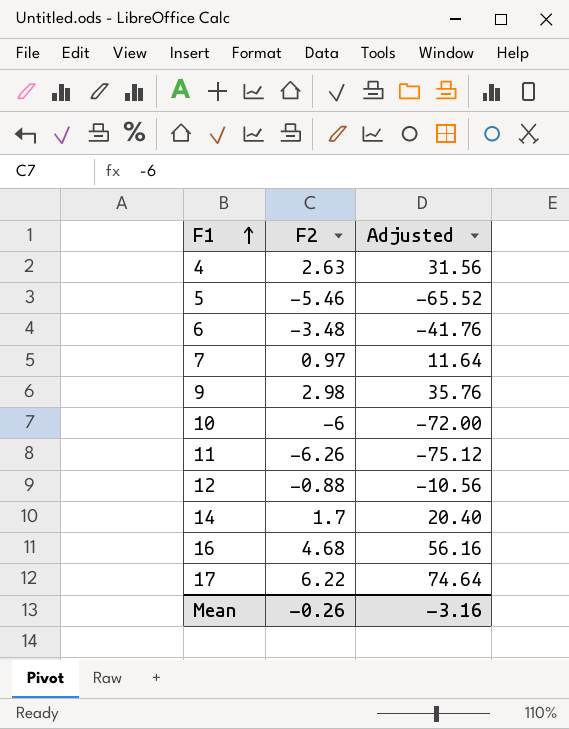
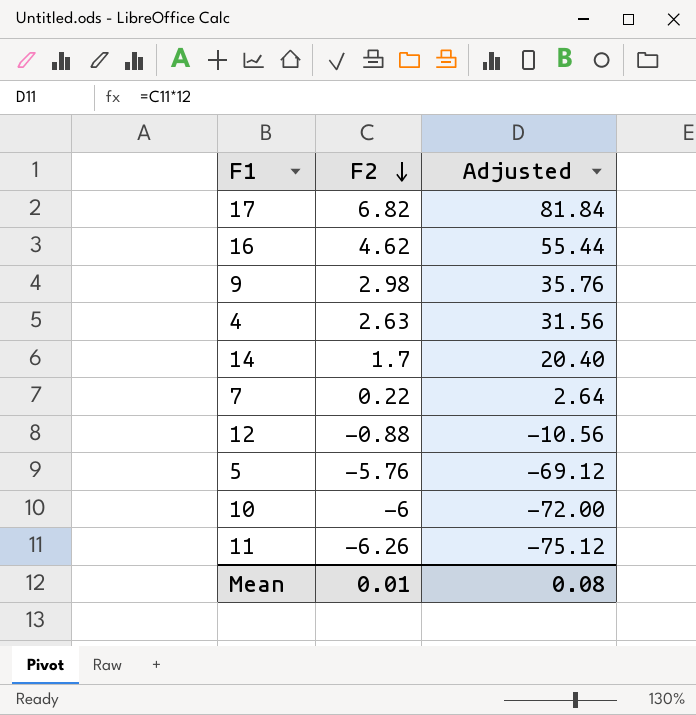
row order: F1 ascending -> F2 descending
row 6: -3.48 | -41.76 -> none
17 | F2: 6.22 -> 6.82
17 | Adjusted: 74.64 -> 81.84
16 | F2: 4.68 -> 4.62
16 | Adjusted: 56.16 -> 55.44
7 | F2: 0.97 -> 0.22
7 | Adjusted: 11.64 -> 2.64
5 | F2: -5.46 -> -5.76
5 | Adjusted: -65.52 -> -69.12
Mean | F2: -0.26 -> 0.01
Mean | Adjusted: -3.16 -> 0.08

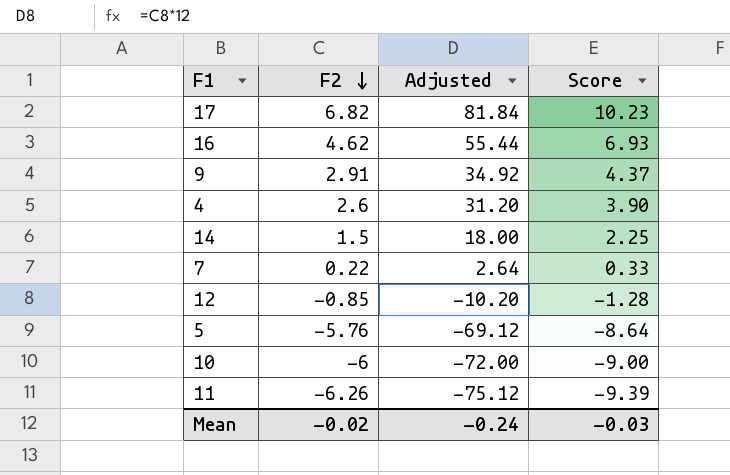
column Score | formula: none -> [F2] * 1.5
9 | F2: 2.98 -> 2.91
9 | Adjusted: 35.76 -> 34.92
4 | F2: 2.63 -> 2.6
4 | Adjusted: 31.56 -> 31.20
14 | F2: 1.7 -> 1.5
14 | Adjusted: 20.40 -> 18.00
12 | F2: -0.88 -> -0.85
12 | Adjusted: -10.56 -> -10.20
Mean | F2: 0.01 -> -0.02
Mean | Adjusted: 0.08 -> -0.24

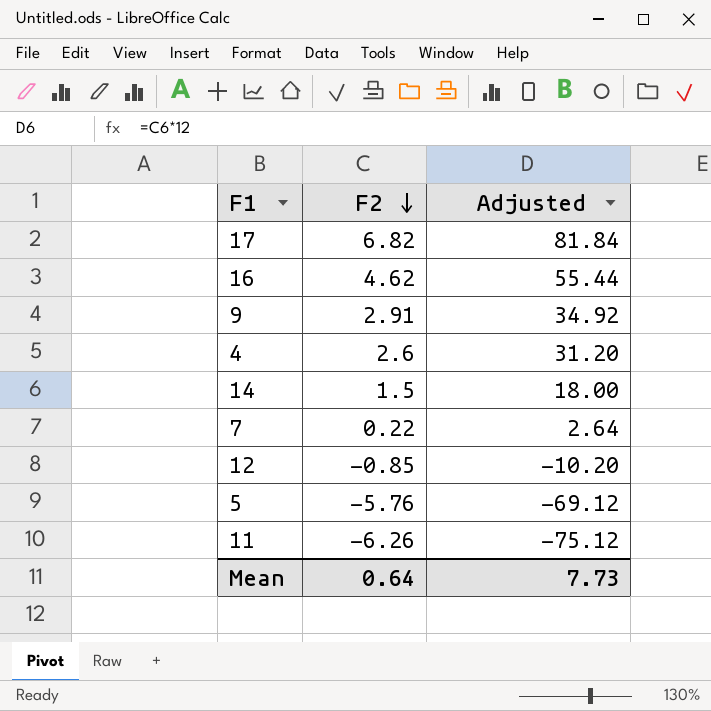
column Score | formula: [F2] * 1.5 -> none
row 10: -6 | -72.00 | -9.00 -> none
Mean | F2: -0.02 -> 0.64
Mean | Adjusted: -0.24 -> 7.73

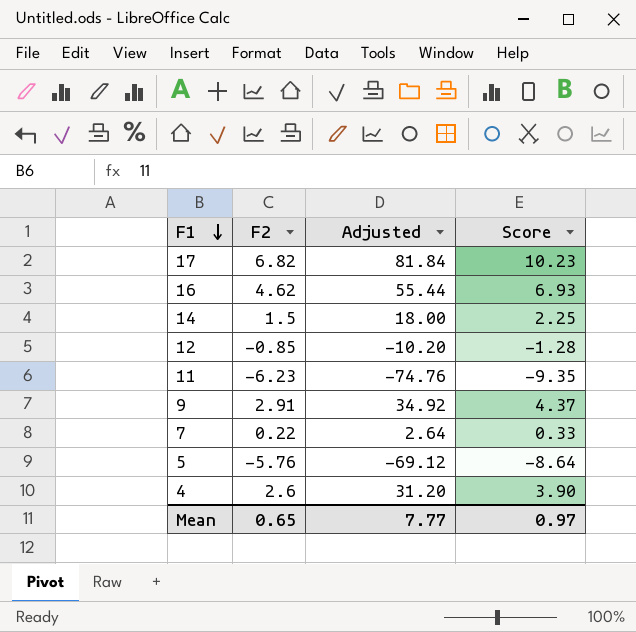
row order: F2 descending -> F1 descending
column Score | formula: none -> [F2] * 1.5
11 | F2: -6.26 -> -6.23
11 | Adjusted: -75.12 -> -74.76
Mean | F2: 0.64 -> 0.65
Mean | Adjusted: 7.73 -> 7.77

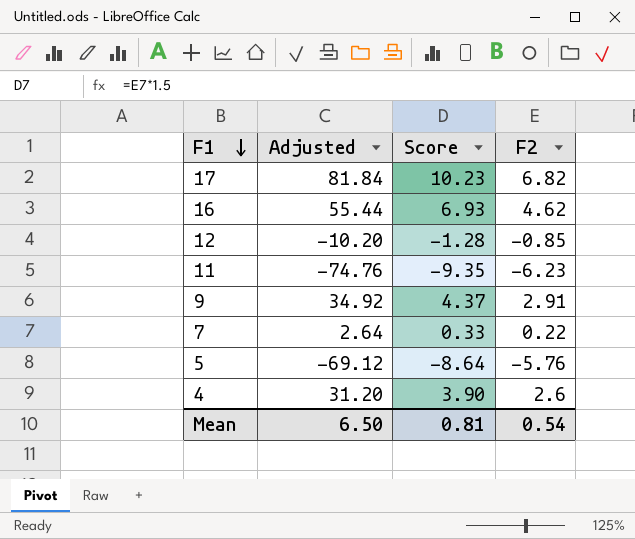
column F2 | position: 2 -> 4
row 14: 1.5 | 18.00 | 2.25 -> none
Mean | Adjusted: 7.77 -> 6.50
Mean | Score: 0.97 -> 0.81
Mean | F2: 0.65 -> 0.54

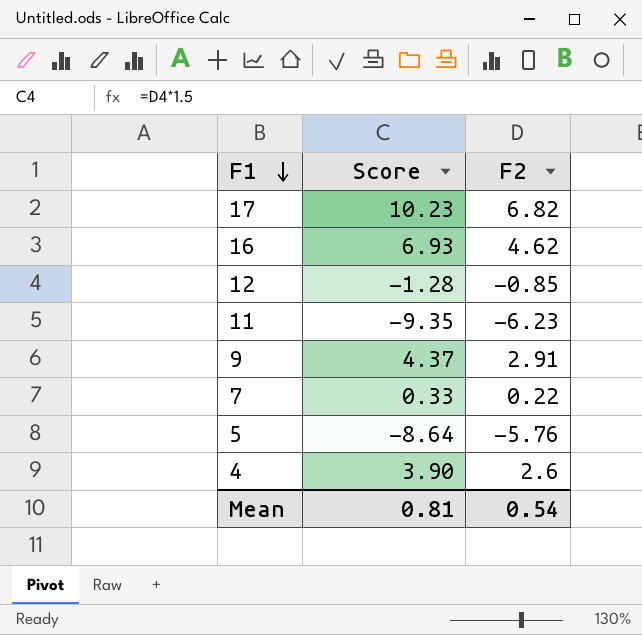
column Adjusted | formula: [F2] * 12 -> none

